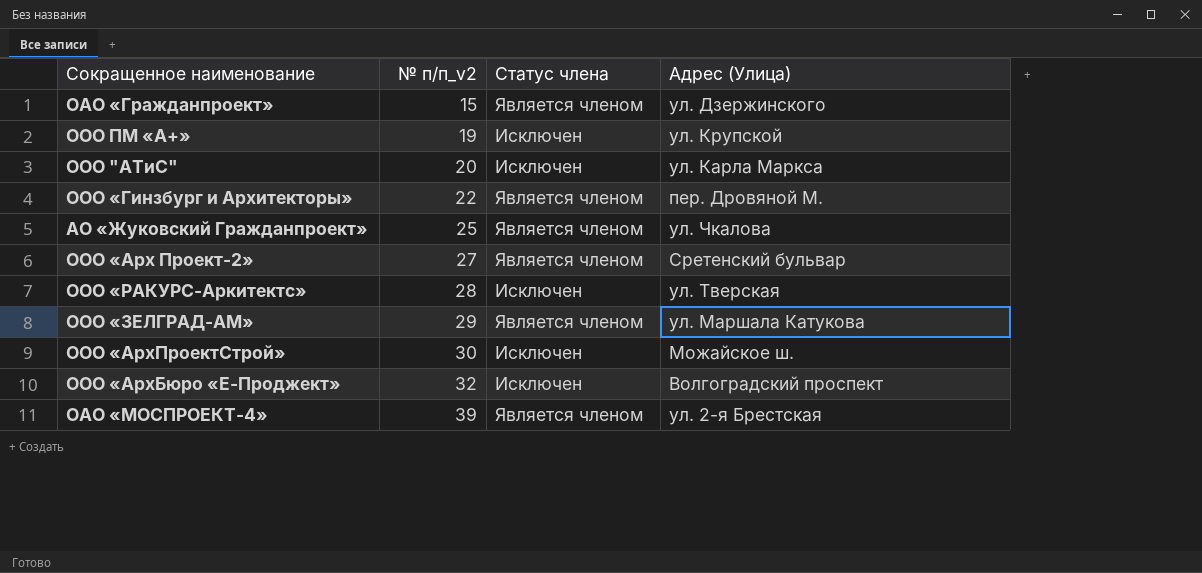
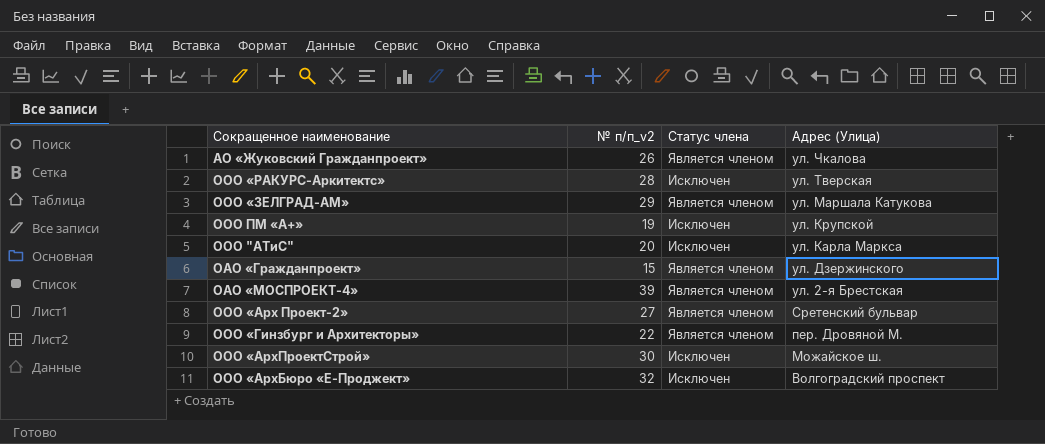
row order: № п/п_v2 ascending -> Адрес (Улица) descending
АО «Жуковский Гражданпроект» | № п/п_v2: 25 -> 26

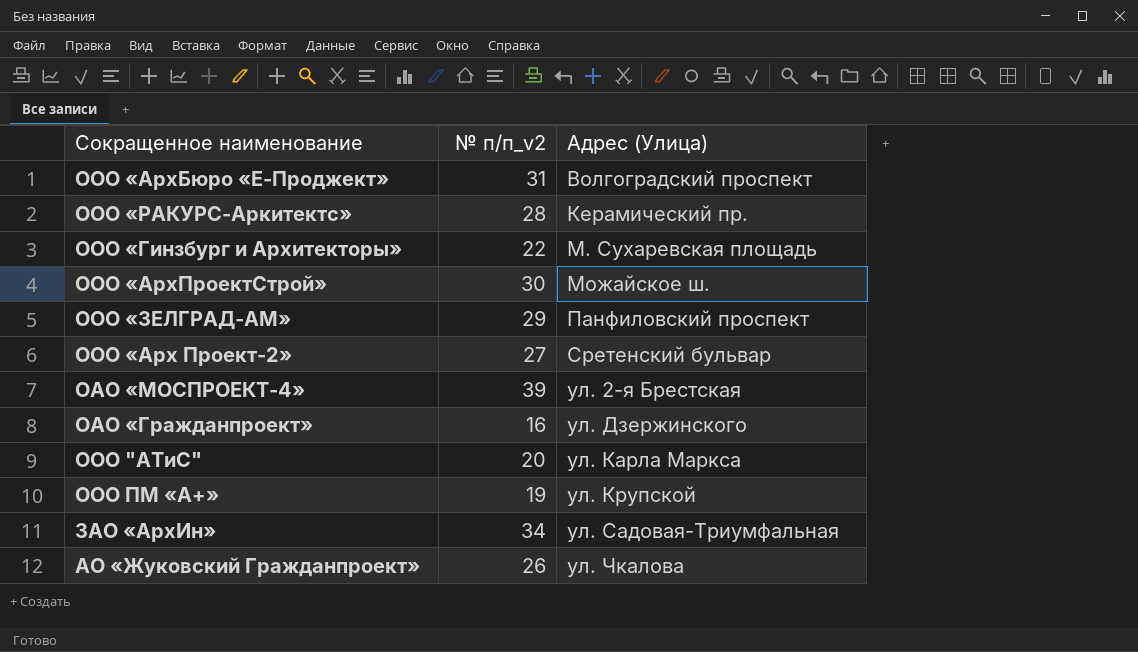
row order: Адрес (Улица) descending -> Адрес (Улица) ascending
column Статус члена | position: 3 -> none
ООО «АрхБюро «Е-Проджект» | № п/п_v2: 32 -> 31
ООО «РАКУРС-Аркитектс» | Адрес (Улица): ул. Тверская -> Керамический пр.
ООО «Гинзбург и Архитекторы» | Адрес (Улица): пер. Дровяной М. -> М. Сухаревская площадь
ООО «ЗЕЛГРАД-АМ» | Адрес (Улица): ул. Маршала Катукова -> Панфиловский проспект
ОАО «Гражданпроект» | № п/п_v2: 15 -> 16
row ЗАО «АрхИн»: none -> 34 | ул. Садовая-Триумфальная

